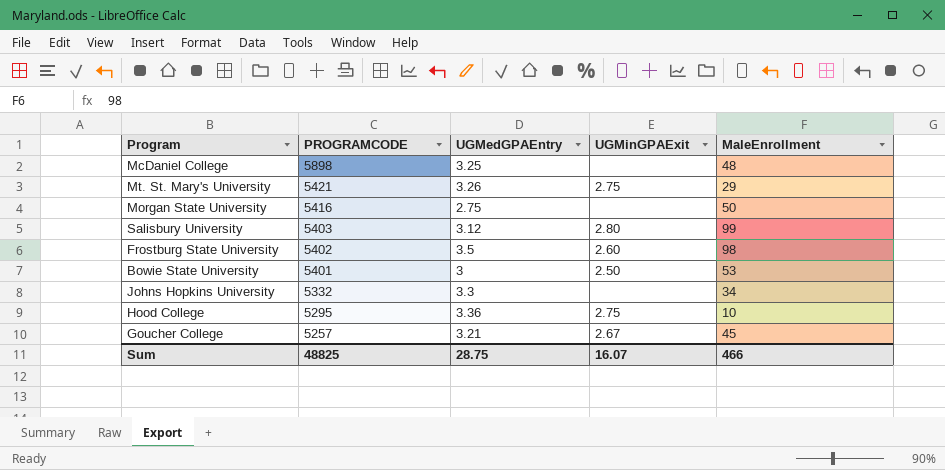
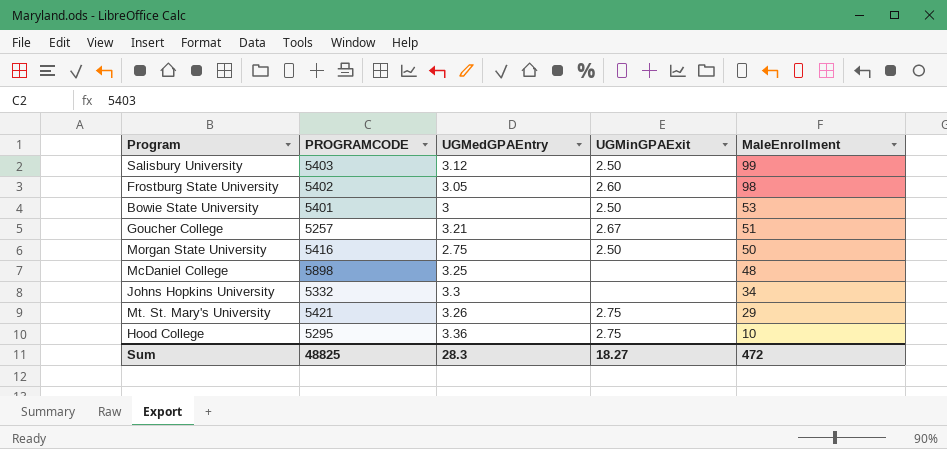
row order: PROGRAMCODE descending -> MaleEnrollment descending
Salisbury University | UGMinGPAExit: 2.80 -> 2.50
Frostburg State University | UGMedGPAEntry: 3.5 -> 3.05
Goucher College | MaleEnrollment: 45 -> 51
Morgan State University | UGMinGPAExit: none -> 2.50
Sum | UGMedGPAEntry: 28.75 -> 28.3
Sum | UGMinGPAExit: 16.07 -> 18.27
Sum | MaleEnrollment: 466 -> 472

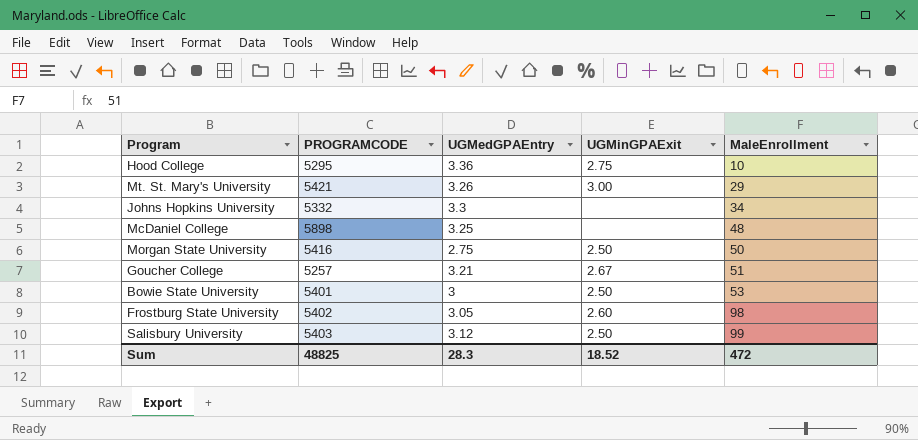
row order: MaleEnrollment descending -> MaleEnrollment ascending
Mt. St. Mary's University | UGMinGPAExit: 2.75 -> 3.00
Sum | UGMinGPAExit: 18.27 -> 18.52

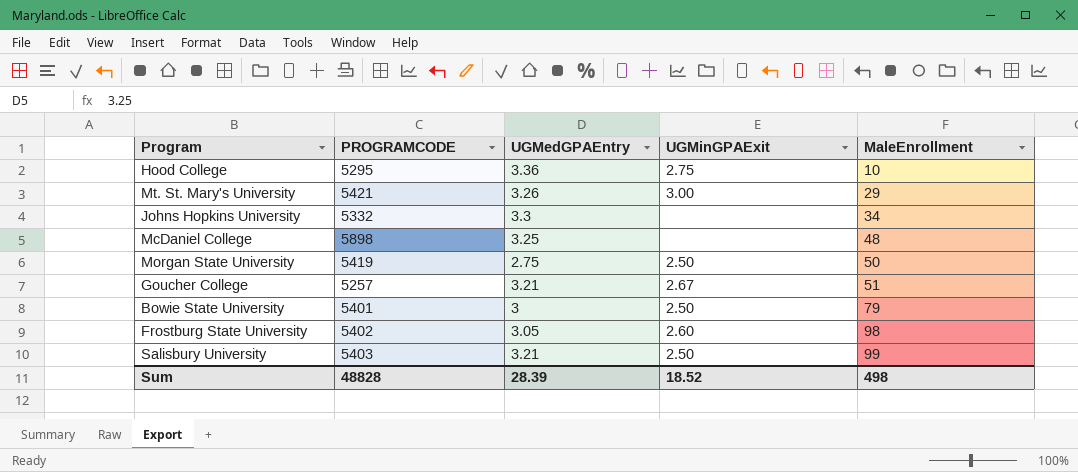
Morgan State University | PROGRAMCODE: 5416 -> 5419
Bowie State University | MaleEnrollment: 53 -> 79
Salisbury University | UGMedGPAEntry: 3.12 -> 3.21
Sum | PROGRAMCODE: 48825 -> 48828
Sum | UGMedGPAEntry: 28.3 -> 28.39
Sum | MaleEnrollment: 472 -> 498

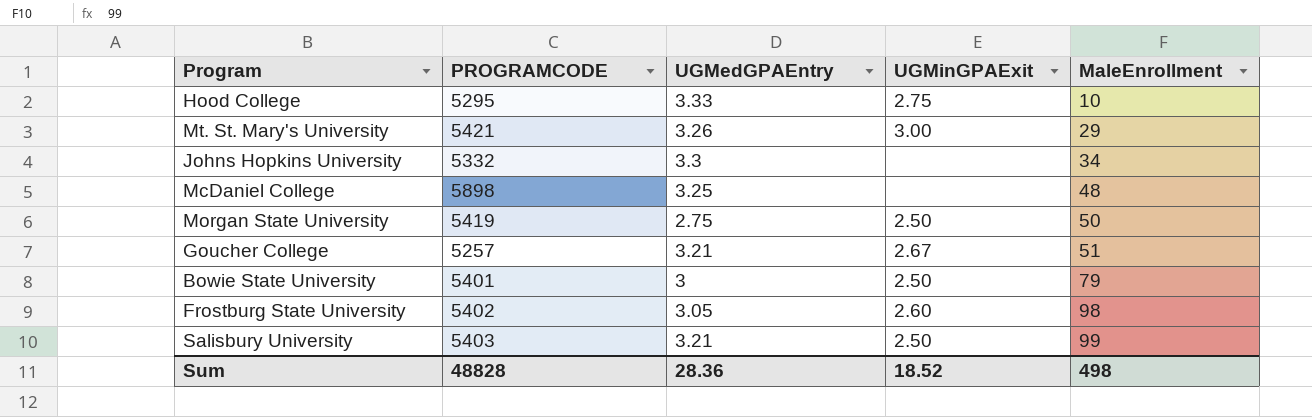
Hood College | UGMedGPAEntry: 3.36 -> 3.33
Sum | UGMedGPAEntry: 28.39 -> 28.36

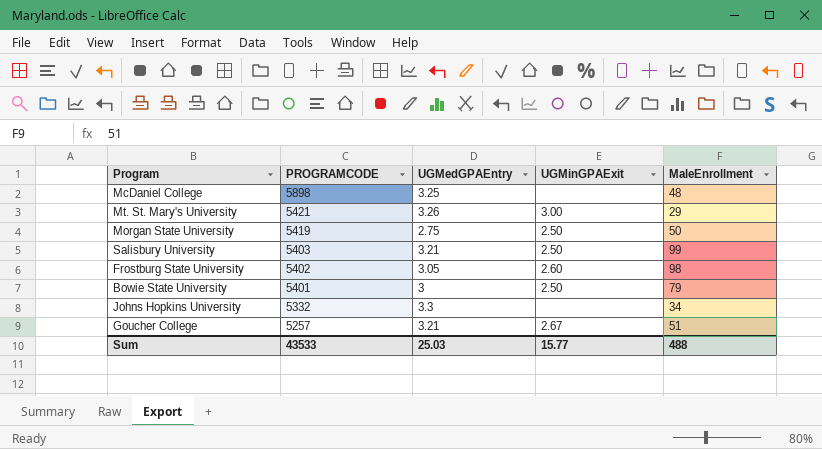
row order: MaleEnrollment ascending -> PROGRAMCODE descending
row Hood College: 5295 | 3.33 | 2.75 | 10 -> none
Sum | PROGRAMCODE: 48828 -> 43533
Sum | UGMedGPAEntry: 28.36 -> 25.03
Sum | UGMinGPAExit: 18.52 -> 15.77
Sum | MaleEnrollment: 498 -> 488

